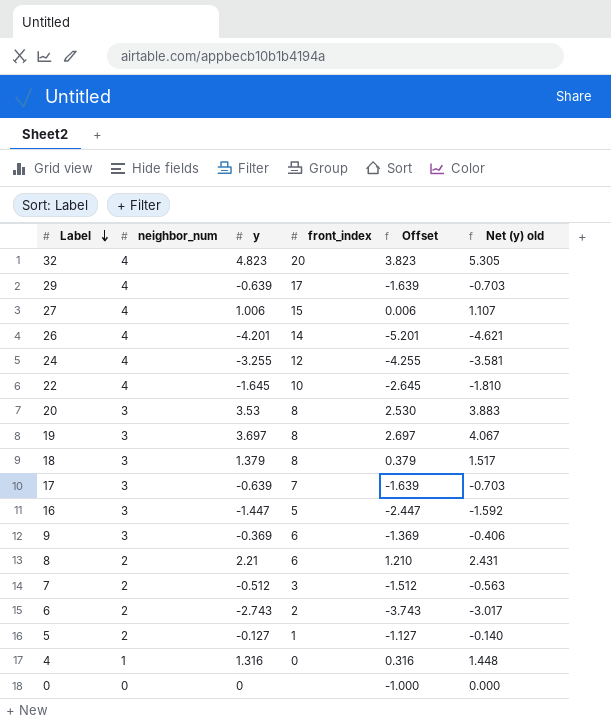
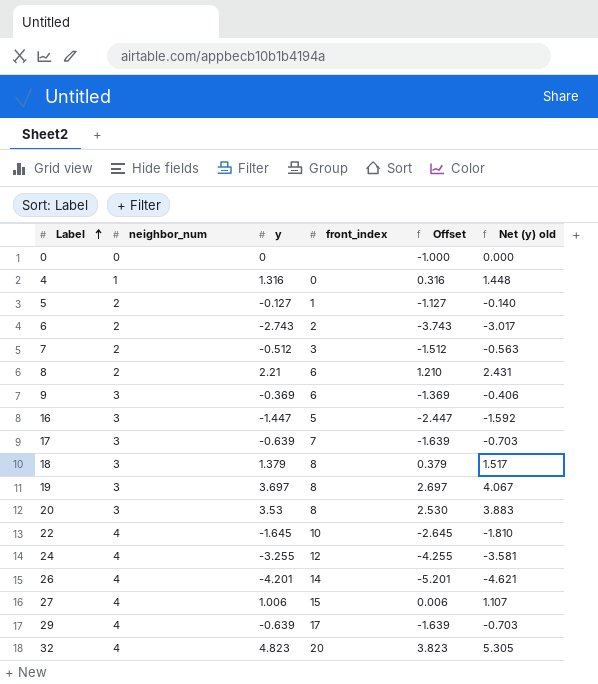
row order: Label descending -> Label ascending

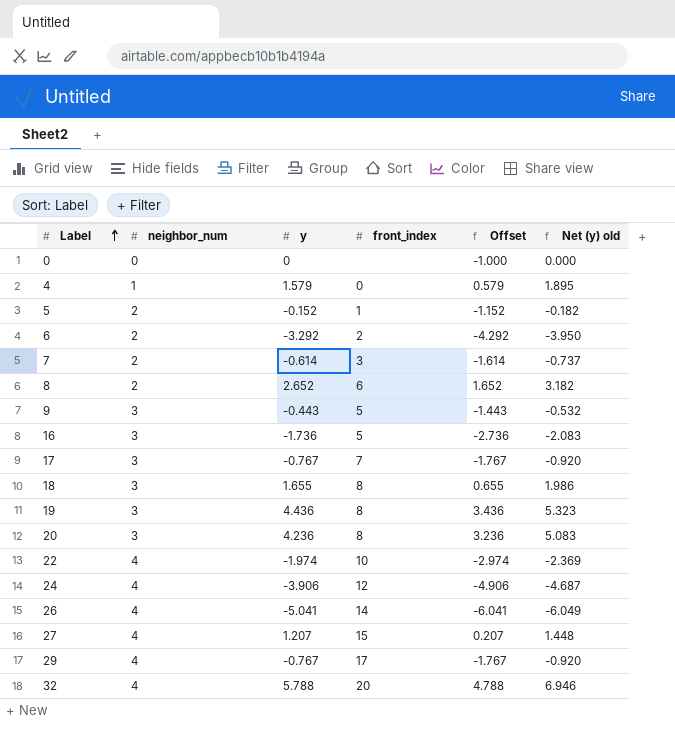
column Net (y) old | formula: [y] * 1.1 -> [y] * 1.2
4 | y: 1.316 -> 1.579
4 | Offset: 0.316 -> 0.579
5 | y: -0.127 -> -0.152
5 | Offset: -1.127 -> -1.152
6 | y: -2.743 -> -3.292
6 | Offset: -3.743 -> -4.292
7 | y: -0.512 -> -0.614
7 | Offset: -1.512 -> -1.614
8 | y: 2.21 -> 2.652
8 | Offset: 1.210 -> 1.652
9 | y: -0.369 -> -0.443
9 | front_index: 6 -> 5
9 | Offset: -1.369 -> -1.443
16 | y: -1.447 -> -1.736
16 | Offset: -2.447 -> -2.736
17 | y: -0.639 -> -0.767
17 | Offset: -1.639 -> -1.767
18 | y: 1.379 -> 1.655
18 | Offset: 0.379 -> 0.655
19 | y: 3.697 -> 4.436
19 | Offset: 2.697 -> 3.436
20 | y: 3.53 -> 4.236
20 | Offset: 2.530 -> 3.236
22 | y: -1.645 -> -1.974
22 | Offset: -2.645 -> -2.974
24 | y: -3.255 -> -3.906
24 | Offset: -4.255 -> -4.906
26 | y: -4.201 -> -5.041
26 | Offset: -5.201 -> -6.041
27 | y: 1.006 -> 1.207
27 | Offset: 0.006 -> 0.207
29 | y: -0.639 -> -0.767
29 | Offset: -1.639 -> -1.767
32 | y: 4.823 -> 5.788
32 | Offset: 3.823 -> 4.788

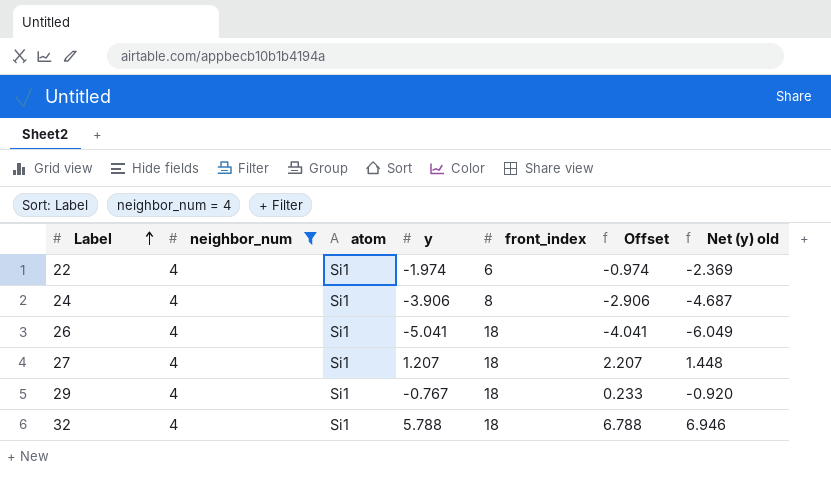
filter: none -> neighbor_num = 4
column atom | position: none -> 3
column Offset | formula: [y] - 1 -> [y] + 1
22 | front_index: 10 -> 6
24 | front_index: 12 -> 8
26 | front_index: 14 -> 18
27 | front_index: 15 -> 18
29 | front_index: 17 -> 18
32 | front_index: 20 -> 18

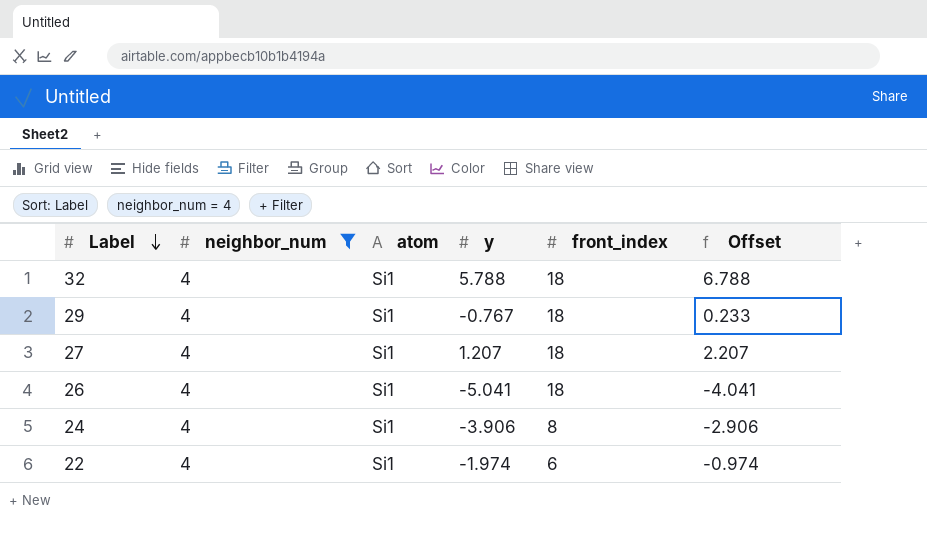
row order: Label ascending -> Label descending
column Net (y) old | formula: [y] * 1.2 -> none

